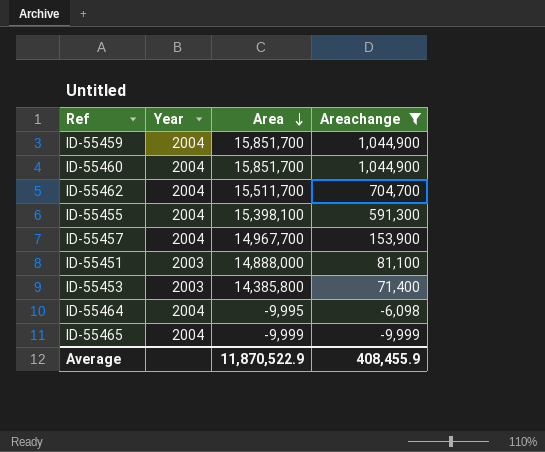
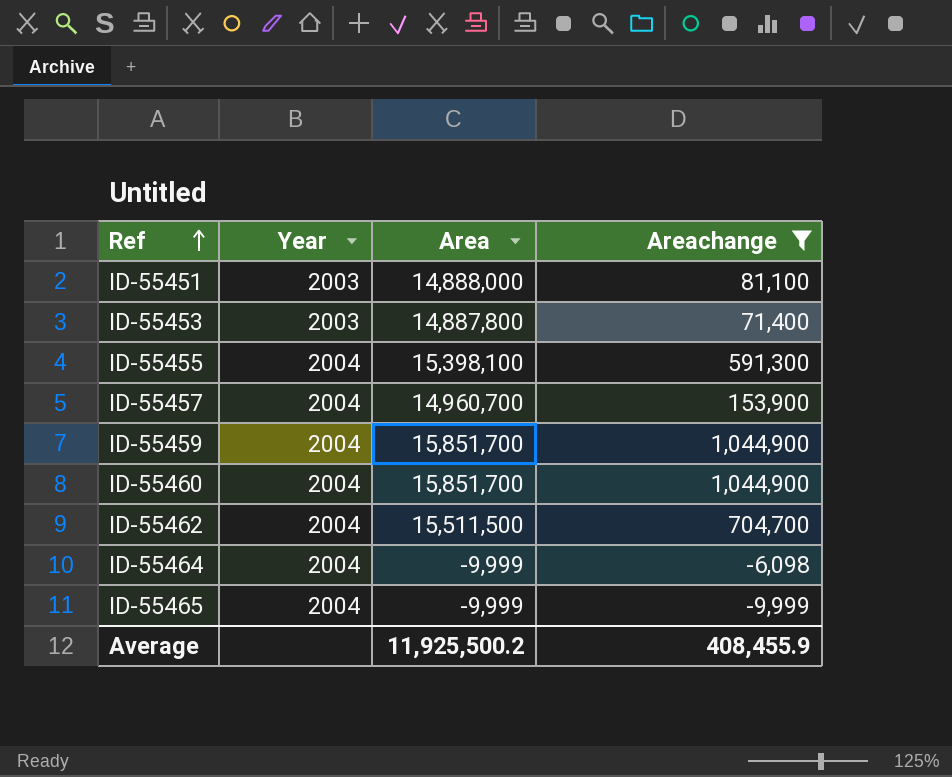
row order: Area descending -> Ref ascending
ID-55453 | Area: 14,385,800 -> 14,887,800
ID-55457 | Area: 14,967,700 -> 14,960,700
ID-55462 | Area: 15,511,700 -> 15,511,500
ID-55464 | Area: -9,995 -> -9,999
Average | Area: 11,870,522.9 -> 11,925,500.2

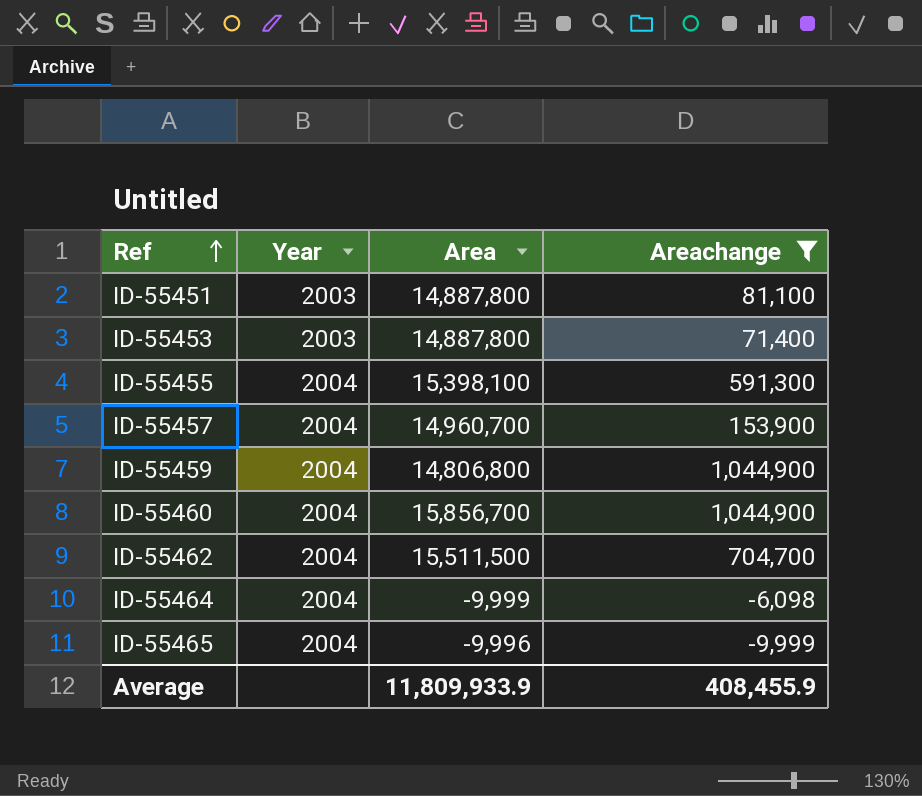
ID-55451 | Area: 14,888,000 -> 14,887,800
ID-55459 | Area: 15,851,700 -> 14,806,800
ID-55460 | Area: 15,851,700 -> 15,856,700
ID-55465 | Area: -9,999 -> -9,996
Average | Area: 11,925,500.2 -> 11,809,933.9

